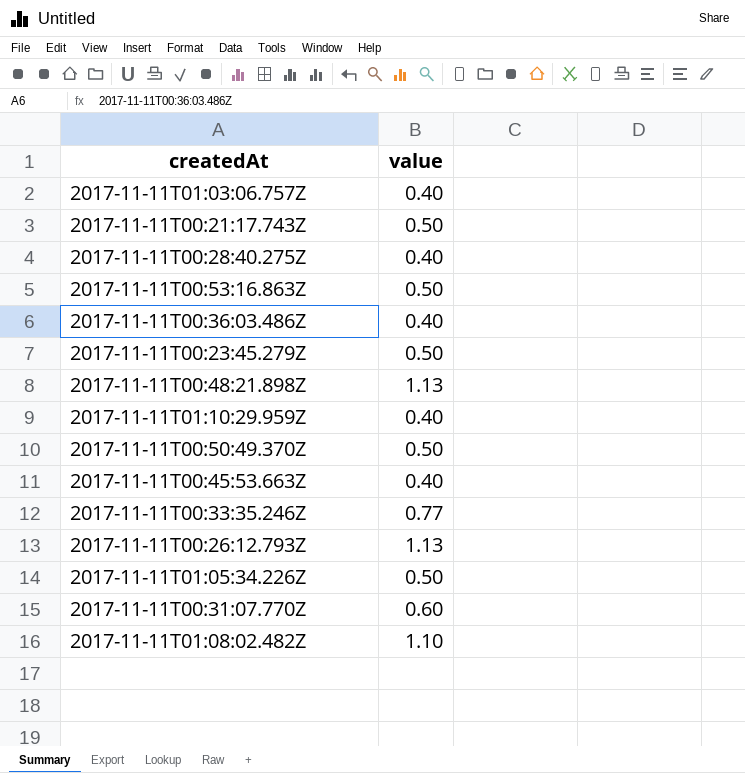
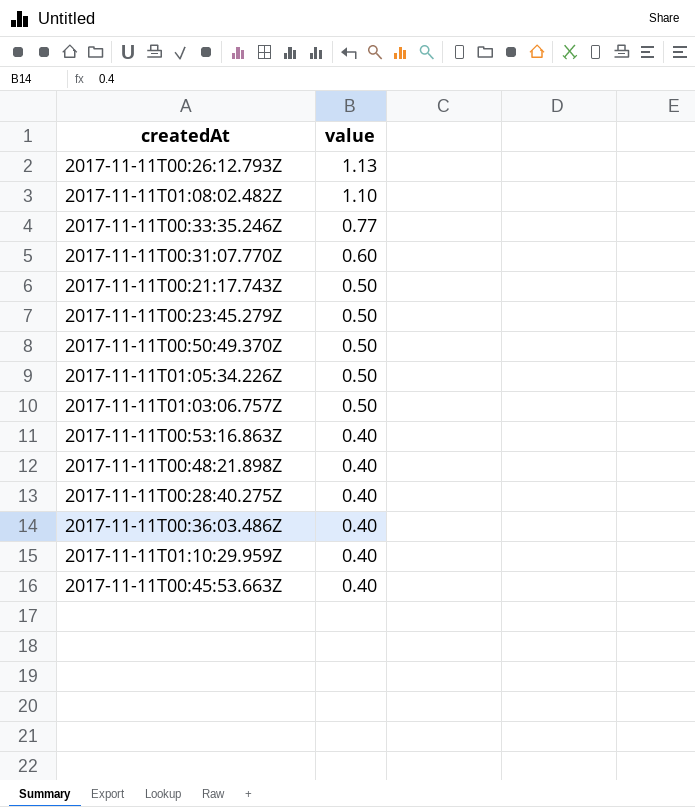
row order: none -> value descending
2017-11-11T01:03:06.757Z | value: 0.40 -> 0.50
2017-11-11T00:53:16.863Z | value: 0.50 -> 0.40
2017-11-11T00:48:21.898Z | value: 1.13 -> 0.40

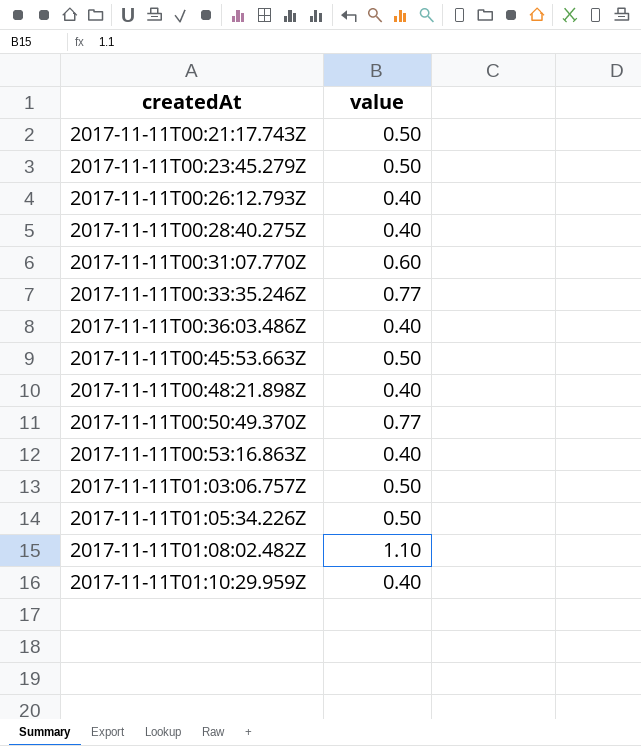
row order: value descending -> createdAt ascending
2017-11-11T00:26:12.793Z | value: 1.13 -> 0.40
2017-11-11T00:45:53.663Z | value: 0.40 -> 0.50
2017-11-11T00:50:49.370Z | value: 0.50 -> 0.77

